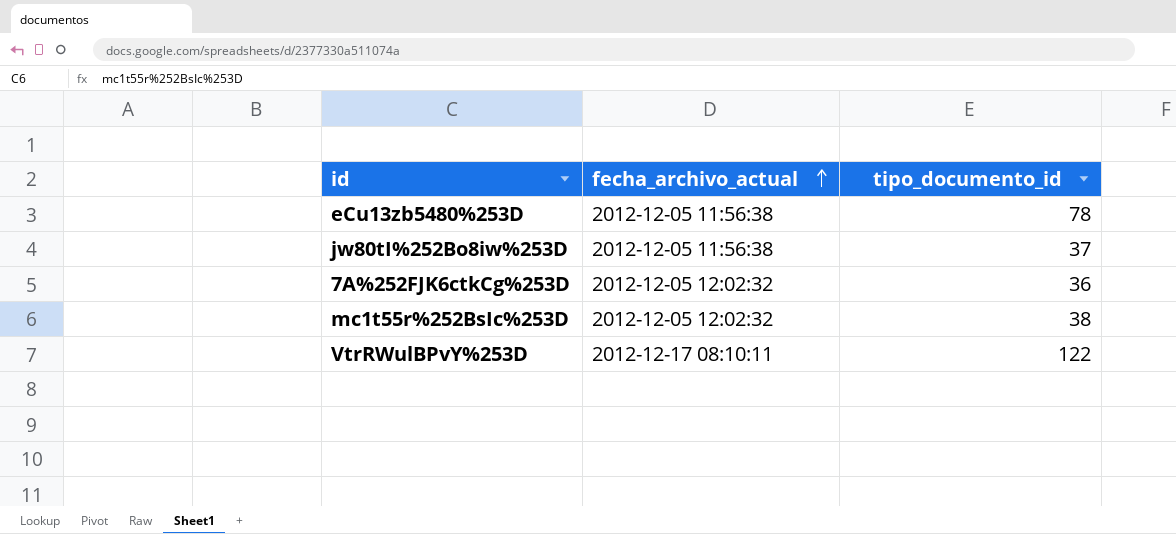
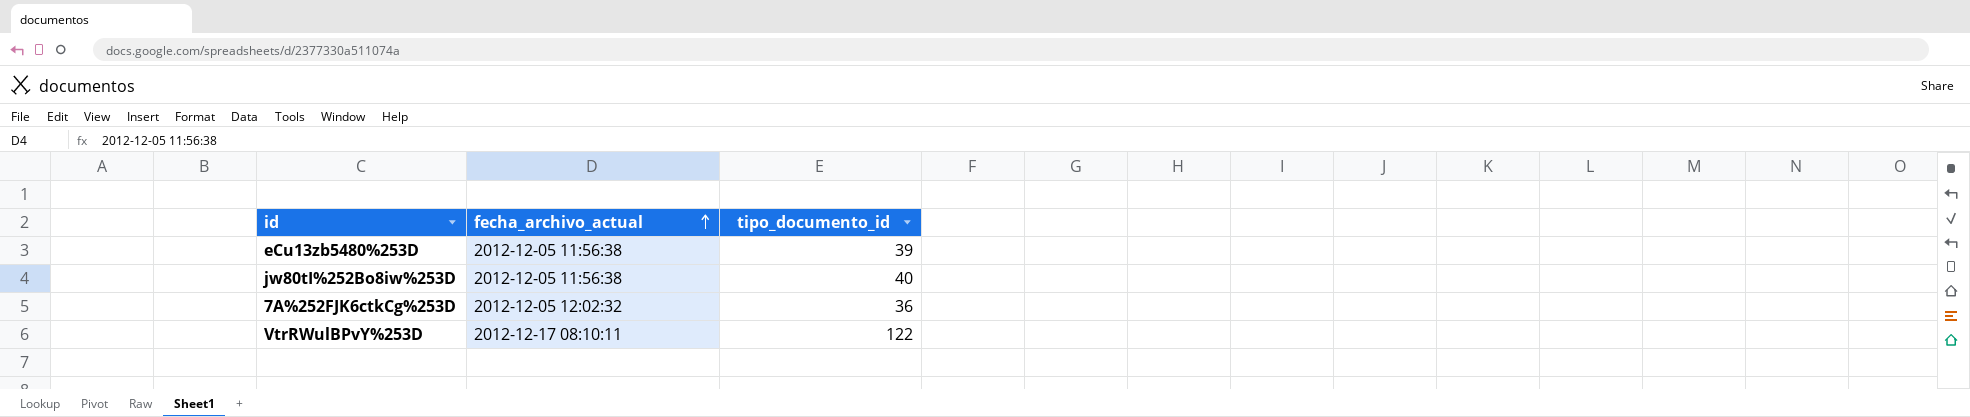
row mc1t55r%252BsIc%253D: 2012-12-05 12:02:32 | 38 -> none
eCu13zb5480%253D | tipo_documento_id: 78 -> 39
jw80tI%252Bo8iw%253D | tipo_documento_id: 37 -> 40

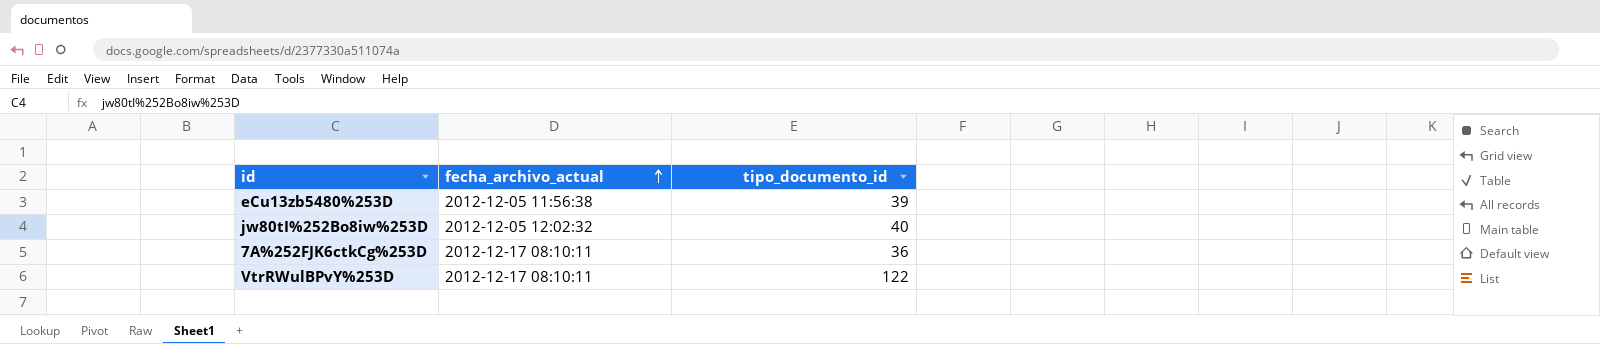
jw80tI%252Bo8iw%253D | fecha_archivo_actual: 2012-12-05 11:56:38 -> 2012-12-05 12:02:32
7A%252FJK6ctkCg%253D | fecha_archivo_actual: 2012-12-05 12:02:32 -> 2012-12-17 08:10:11

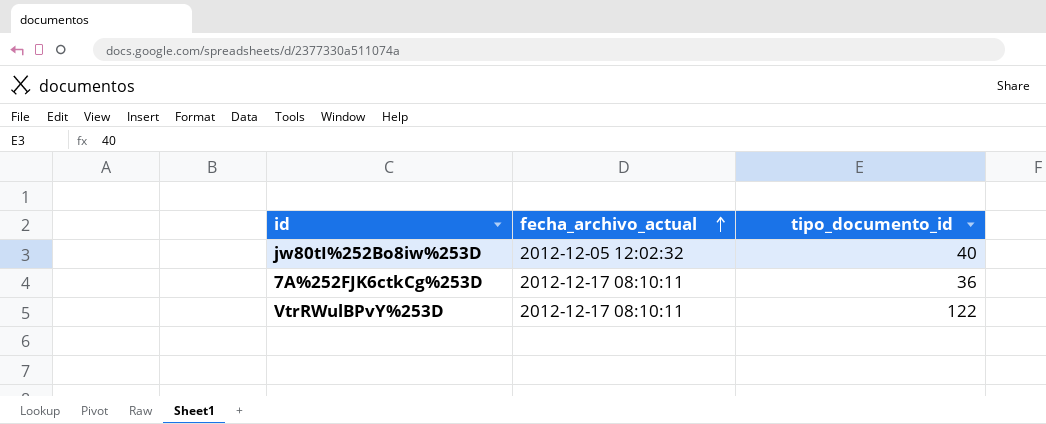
row eCu13zb5480%253D: 2012-12-05 11:56:38 | 39 -> none

